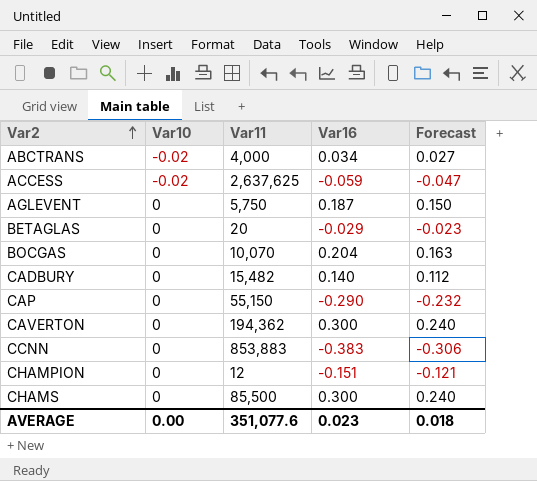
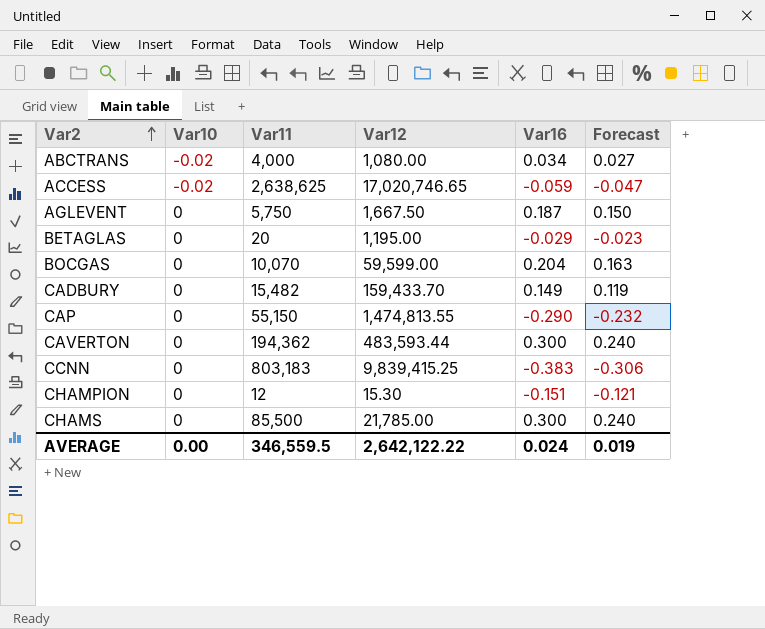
column Var12 | position: none -> 4
ACCESS | Var11: 2,637,625 -> 2,638,625
CADBURY | Var16: 0.140 -> 0.149
CADBURY | Forecast: 0.112 -> 0.119
CCNN | Var11: 853,883 -> 803,183
AVERAGE | Var11: 351,077.6 -> 346,559.5
AVERAGE | Var16: 0.023 -> 0.024
AVERAGE | Forecast: 0.018 -> 0.019

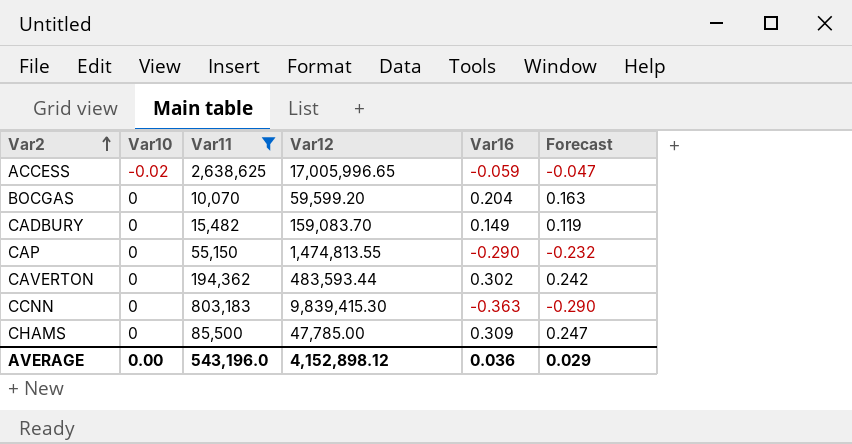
filter: none -> Var11 >= 10,070
ACCESS | Var12: 17,020,746.65 -> 17,005,996.65
BOCGAS | Var12: 59,599.00 -> 59,599.20
CADBURY | Var12: 159,433.70 -> 159,083.70
CAVERTON | Var16: 0.300 -> 0.302
CAVERTON | Forecast: 0.240 -> 0.242
CCNN | Var12: 9,839,415.25 -> 9,839,415.30
CCNN | Var16: -0.383 -> -0.363
CCNN | Forecast: -0.306 -> -0.290
CHAMS | Var12: 21,785.00 -> 47,785.00
CHAMS | Var16: 0.300 -> 0.309
CHAMS | Forecast: 0.240 -> 0.247
AVERAGE | Var11: 346,559.5 -> 543,196.0
AVERAGE | Var12: 2,642,122.22 -> 4,152,898.12
AVERAGE | Var16: 0.024 -> 0.036
AVERAGE | Forecast: 0.019 -> 0.029

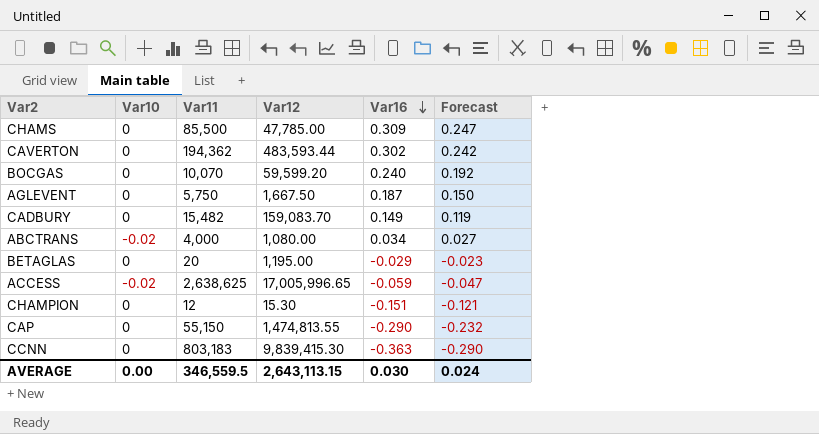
filter: Var11 >= 10,070 -> none
row order: Var2 ascending -> Var16 descending
BOCGAS | Var16: 0.204 -> 0.240
BOCGAS | Forecast: 0.163 -> 0.192
AVERAGE | Var11: 543,196.0 -> 346,559.5
AVERAGE | Var12: 4,152,898.12 -> 2,643,113.15
AVERAGE | Var16: 0.036 -> 0.030
AVERAGE | Forecast: 0.029 -> 0.024

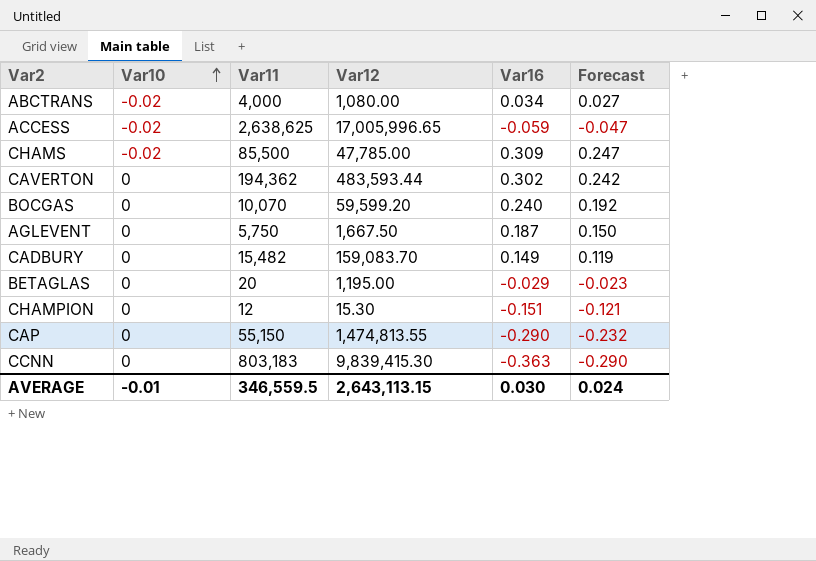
row order: Var16 descending -> Var10 ascending
CHAMS | Var10: 0 -> -0.02
AVERAGE | Var10: 0.00 -> -0.01

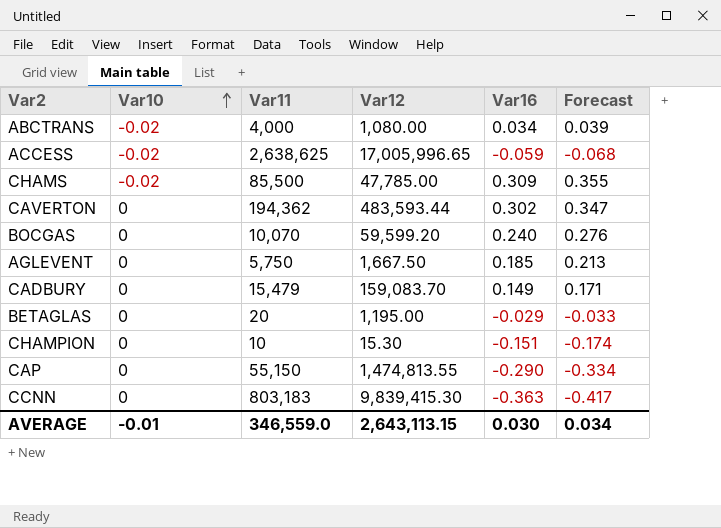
column Forecast | formula: [Var16] * 0.8 -> [Var16] * 1.15
AGLEVENT | Var16: 0.187 -> 0.185
CADBURY | Var11: 15,482 -> 15,479
CHAMPION | Var11: 12 -> 10
AVERAGE | Var11: 346,559.5 -> 346,559.0
AVERAGE | Forecast: 0.024 -> 0.034

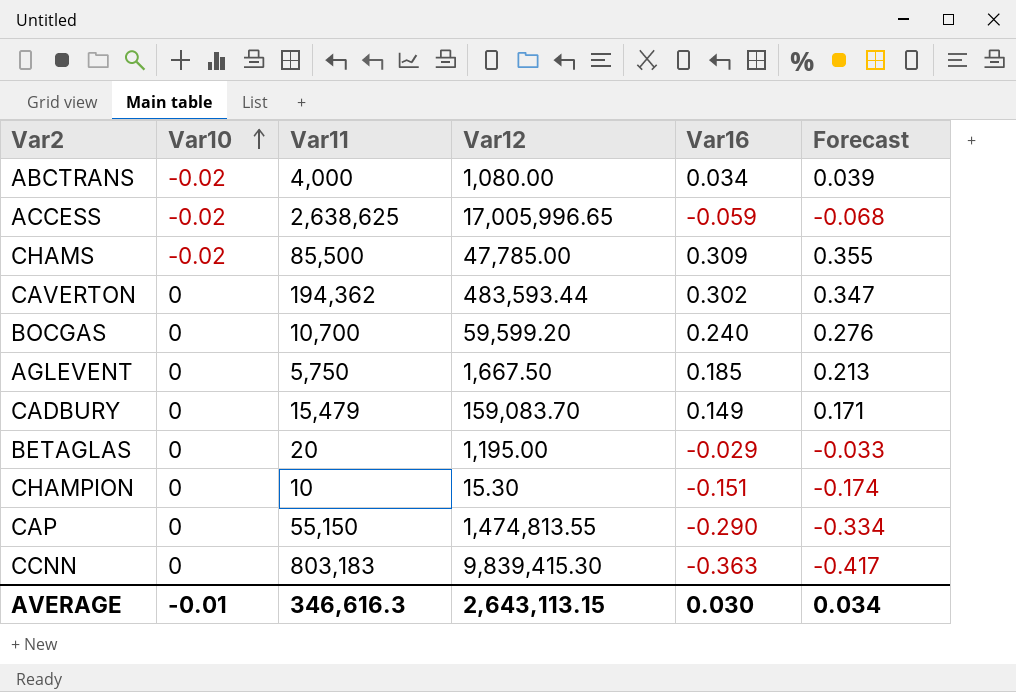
BOCGAS | Var11: 10,070 -> 10,700
AVERAGE | Var11: 346,559.0 -> 346,616.3

